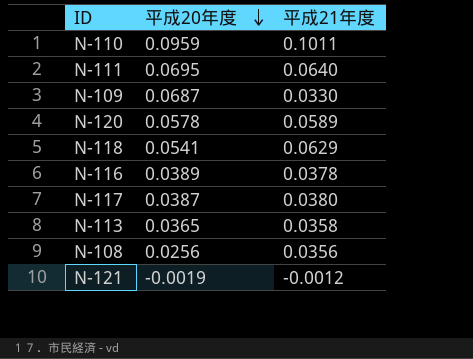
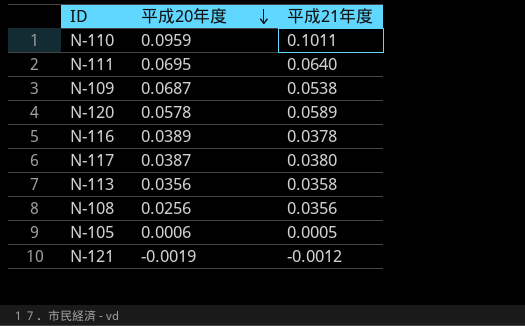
row N-118: 0.0541 | 0.0629 -> none
N-109 | 平成21年度: 0.0330 -> 0.0538
N-113 | 平成20年度: 0.0365 -> 0.0356
row N-105: none -> 0.0006 | 0.0005

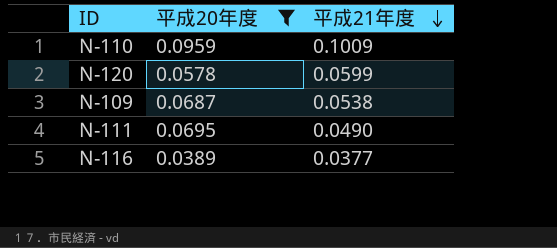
filter: none -> 平成20年度 >= 0.0389
row order: 平成20年度 descending -> 平成21年度 descending
N-110 | 平成21年度: 0.1011 -> 0.1009
N-120 | 平成21年度: 0.0589 -> 0.0599
N-111 | 平成21年度: 0.0640 -> 0.0490
N-116 | 平成21年度: 0.0378 -> 0.0377

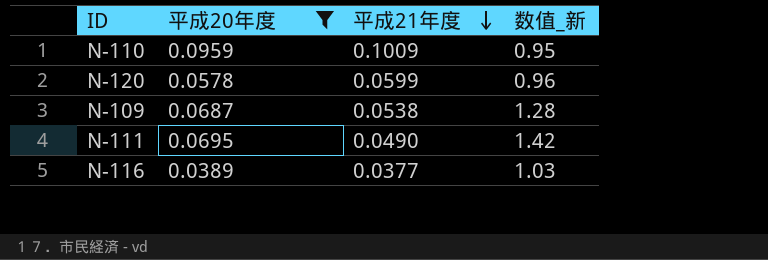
column 数值_新 | formula: none -> [平成20年度] / [平成21年度]

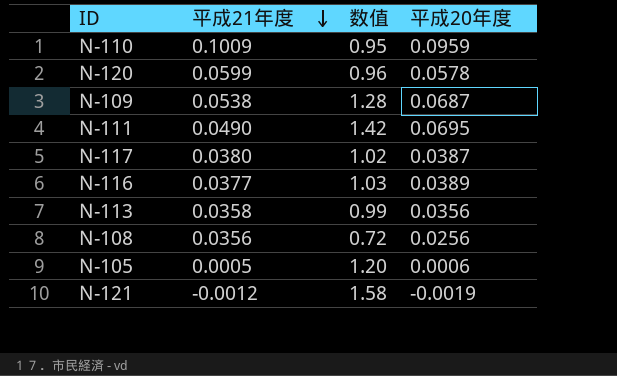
filter: 平成20年度 >= 0.0389 -> none
column name: 数值_新 -> 数值
column 平成20年度 | position: 2 -> 4

